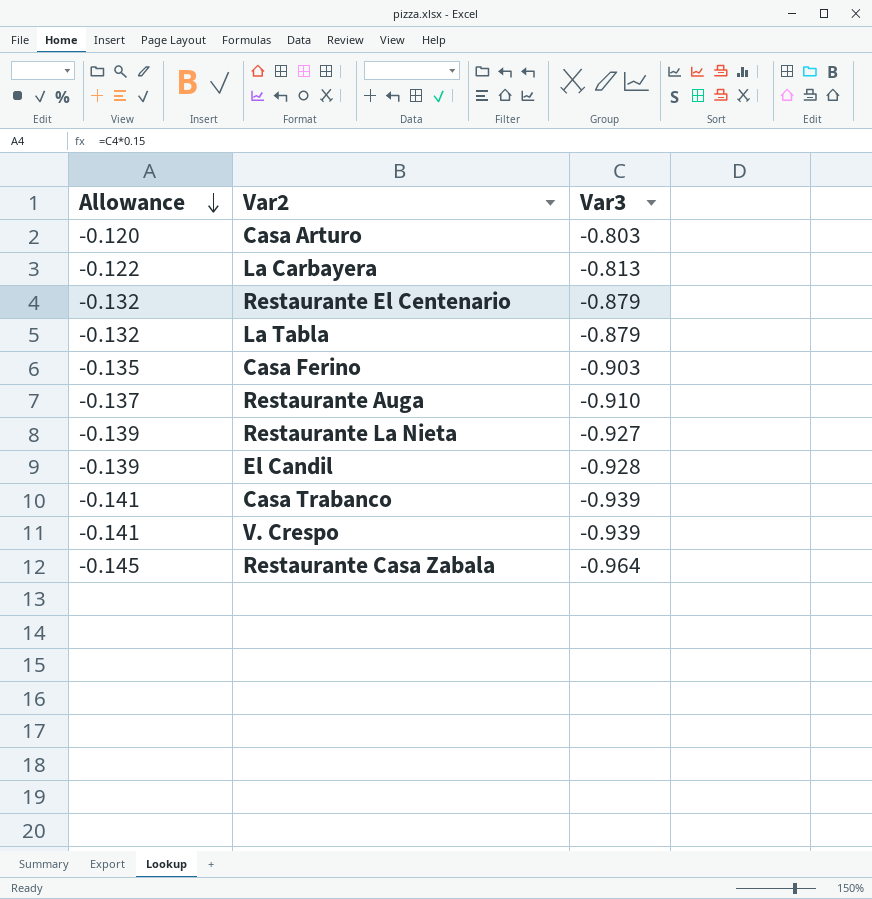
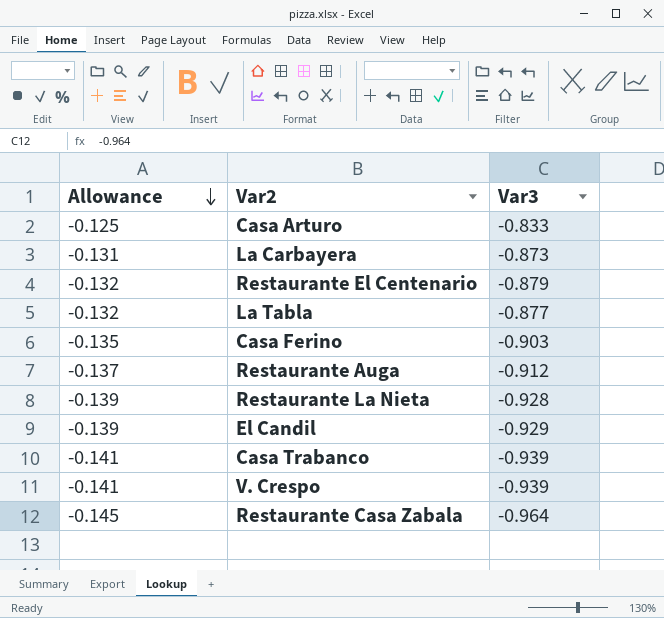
Casa Arturo | Allowance: -0.120 -> -0.125
Casa Arturo | Var3: -0.803 -> -0.833
La Carbayera | Allowance: -0.122 -> -0.131
La Carbayera | Var3: -0.813 -> -0.873
La Tabla | Var3: -0.879 -> -0.877
Restaurante Auga | Var3: -0.910 -> -0.912
Restaurante La Nieta | Var3: -0.927 -> -0.928
El Candil | Var3: -0.928 -> -0.929

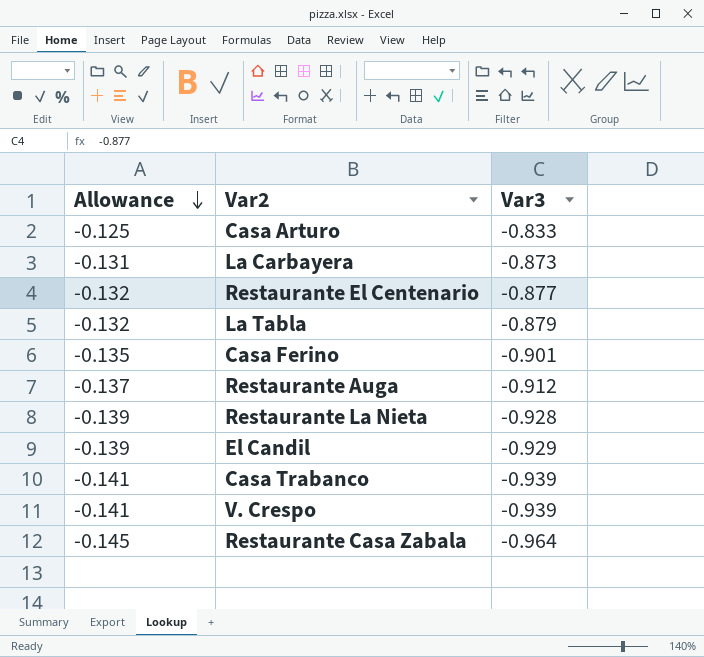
Restaurante El Centenario | Var3: -0.879 -> -0.877
La Tabla | Var3: -0.877 -> -0.879
Casa Ferino | Var3: -0.903 -> -0.901

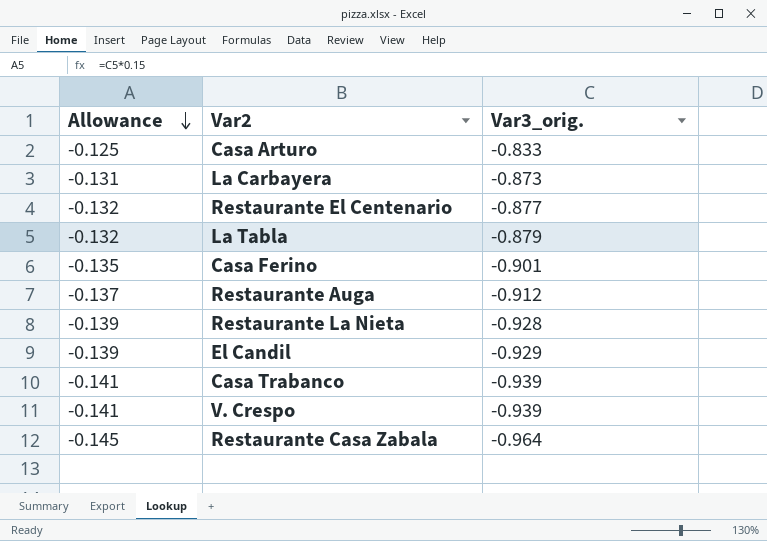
column name: Var3 -> Var3_orig.

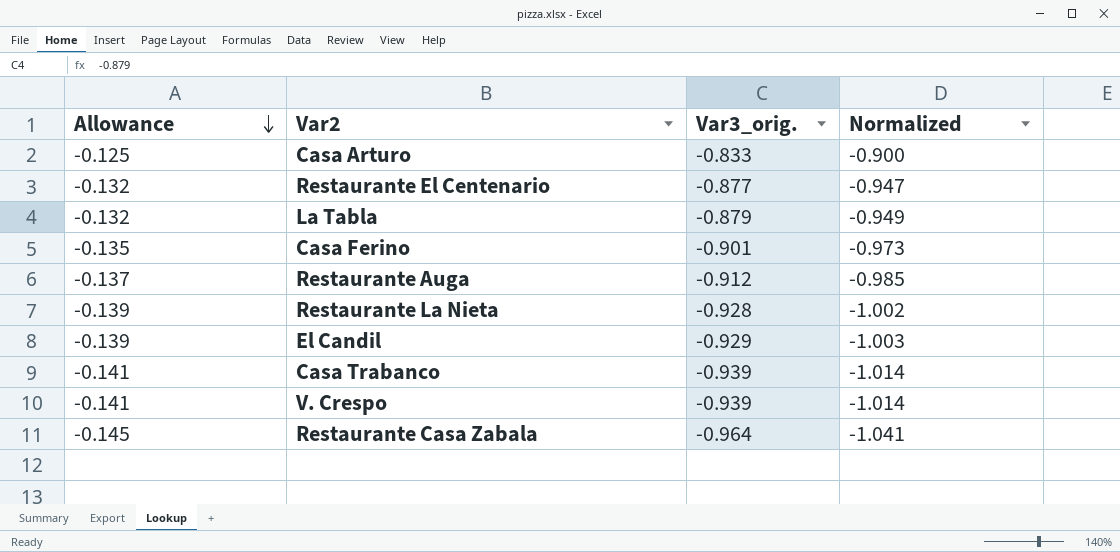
column Normalized | formula: none -> [Var3_orig.] * 1.08
row La Carbayera: -0.131 | -0.873 -> none

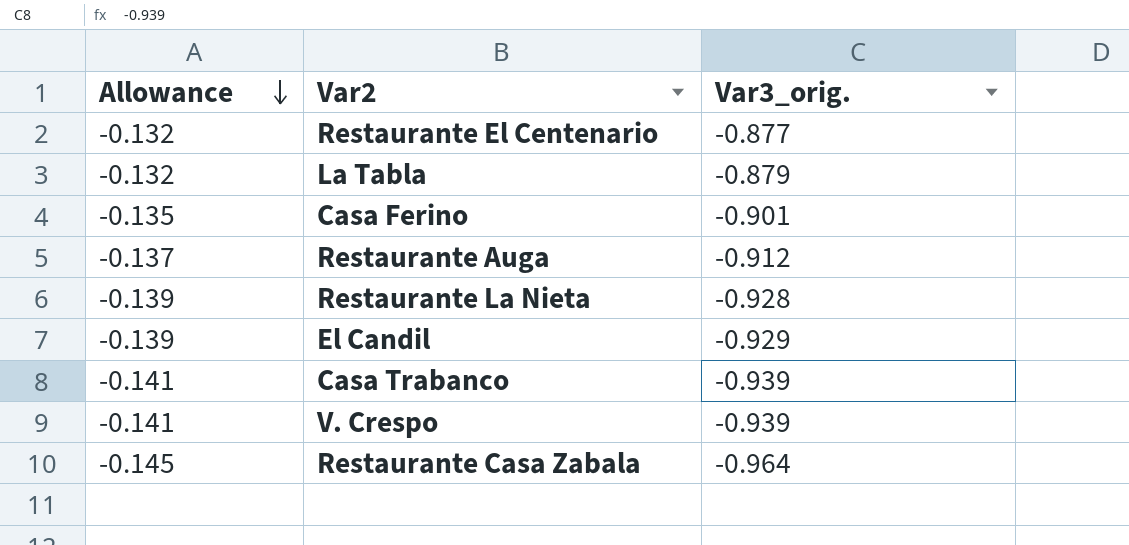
column Normalized | formula: [Var3_orig.] * 1.08 -> none
row Casa Arturo: -0.125 | -0.833 | -0.900 -> none

